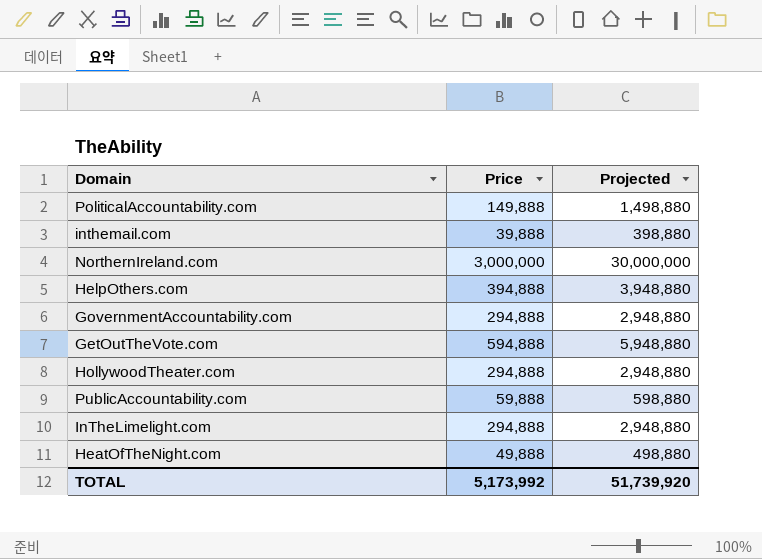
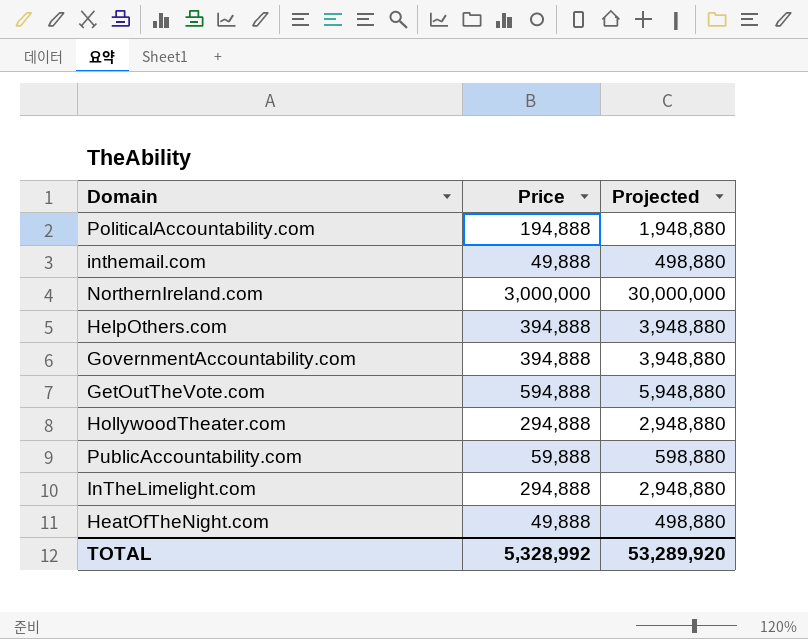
PoliticalAccountability.com | Price: 149,888 -> 194,888
PoliticalAccountability.com | Projected: 1,498,880 -> 1,948,880
inthemail.com | Price: 39,888 -> 49,888
inthemail.com | Projected: 398,880 -> 498,880
GovernmentAccountability.com | Price: 294,888 -> 394,888
GovernmentAccountability.com | Projected: 2,948,880 -> 3,948,880
TOTAL | Price: 5,173,992 -> 5,328,992
TOTAL | Projected: 51,739,920 -> 53,289,920

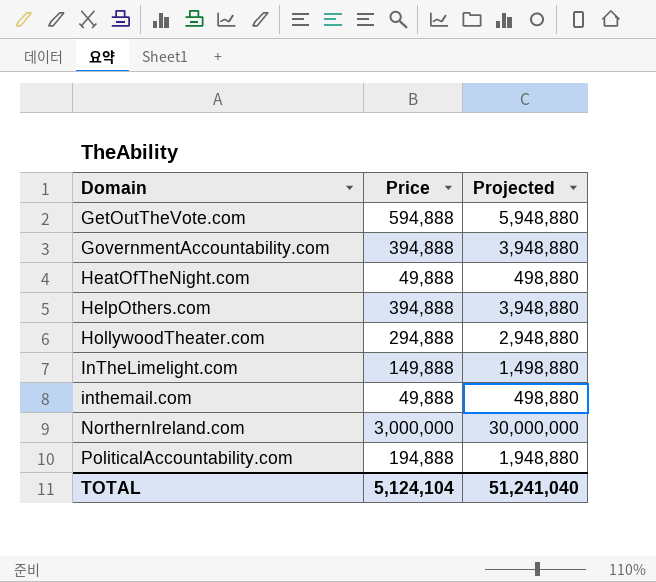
row order: none -> Domain ascending
row PublicAccountability.com: 59,888 | 598,880 -> none
InTheLimelight.com | Price: 294,888 -> 149,888
InTheLimelight.com | Projected: 2,948,880 -> 1,498,880
TOTAL | Price: 5,328,992 -> 5,124,104
TOTAL | Projected: 53,289,920 -> 51,241,040

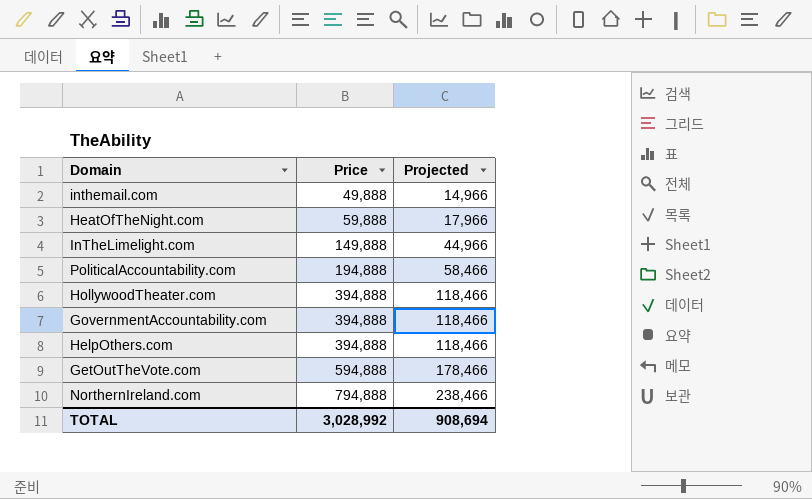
row order: Domain ascending -> Price ascending
column Projected | formula: [Price] * 10 -> [Price] * 0.3
HeatOfTheNight.com | Price: 49,888 -> 59,888
HollywoodTheater.com | Price: 294,888 -> 394,888
NorthernIreland.com | Price: 3,000,000 -> 794,888
TOTAL | Price: 5,124,104 -> 3,028,992
TOTAL | Projected: 51,241,040 -> 908,694

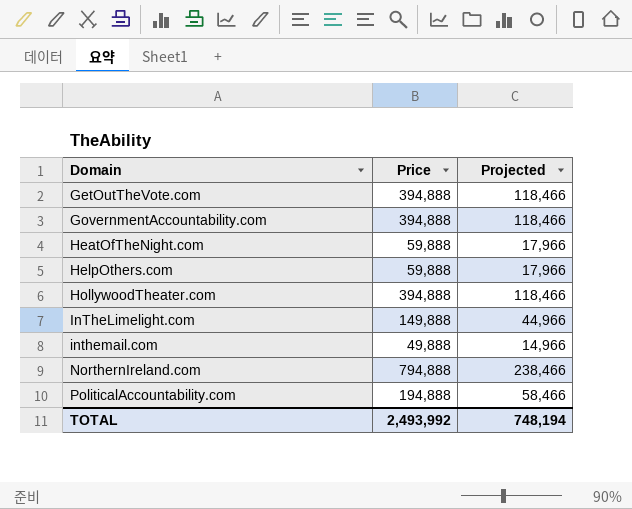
row order: Price ascending -> Domain ascending
GetOutTheVote.com | Price: 594,888 -> 394,888
GetOutTheVote.com | Projected: 178,466 -> 118,466
HelpOthers.com | Price: 394,888 -> 59,888
HelpOthers.com | Projected: 118,466 -> 17,966
TOTAL | Price: 3,028,992 -> 2,493,992
TOTAL | Projected: 908,694 -> 748,194

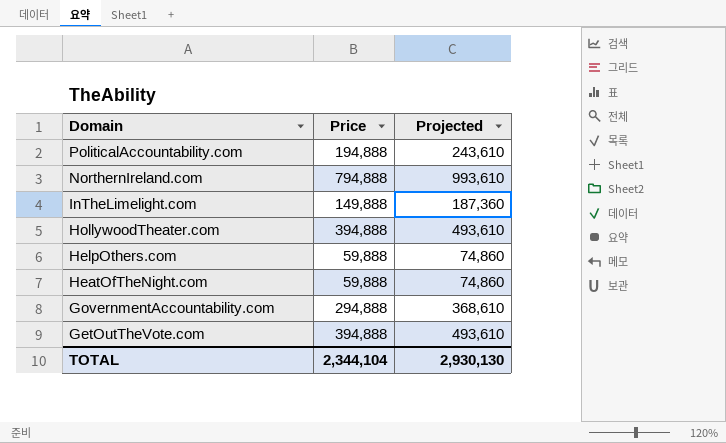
row order: Domain ascending -> Domain descending
column Projected | formula: [Price] * 0.3 -> [Price] * 1.25
row inthemail.com: 49,888 | 14,966 -> none
GovernmentAccountability.com | Price: 394,888 -> 294,888
TOTAL | Price: 2,493,992 -> 2,344,104
TOTAL | Projected: 748,194 -> 2,930,130

